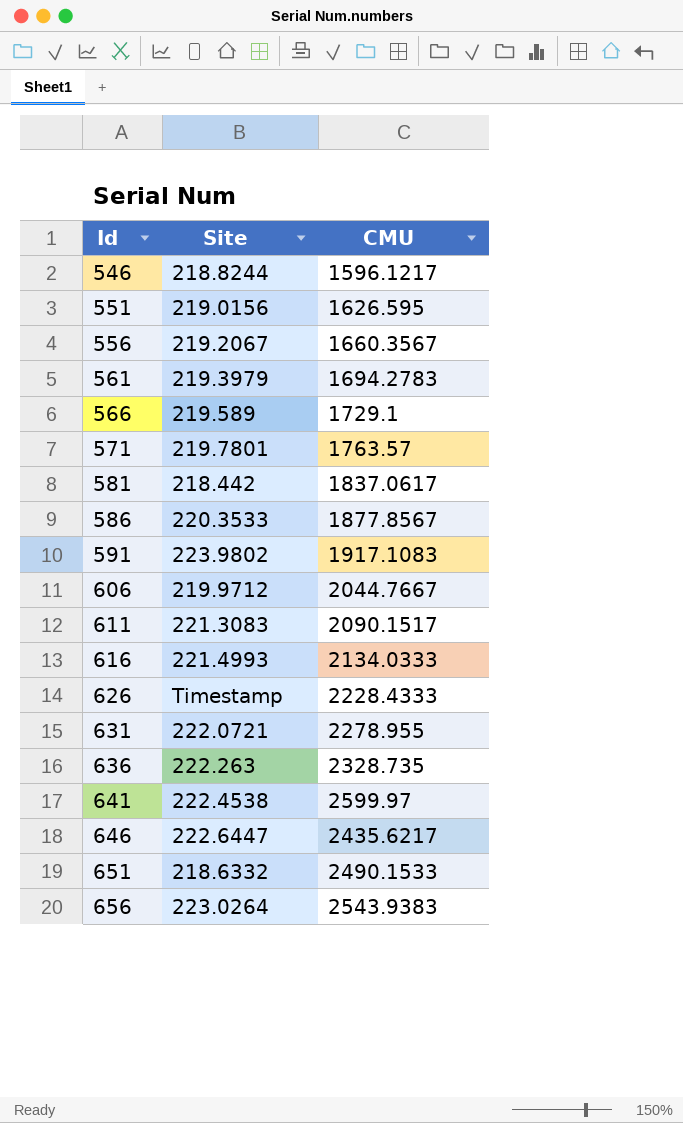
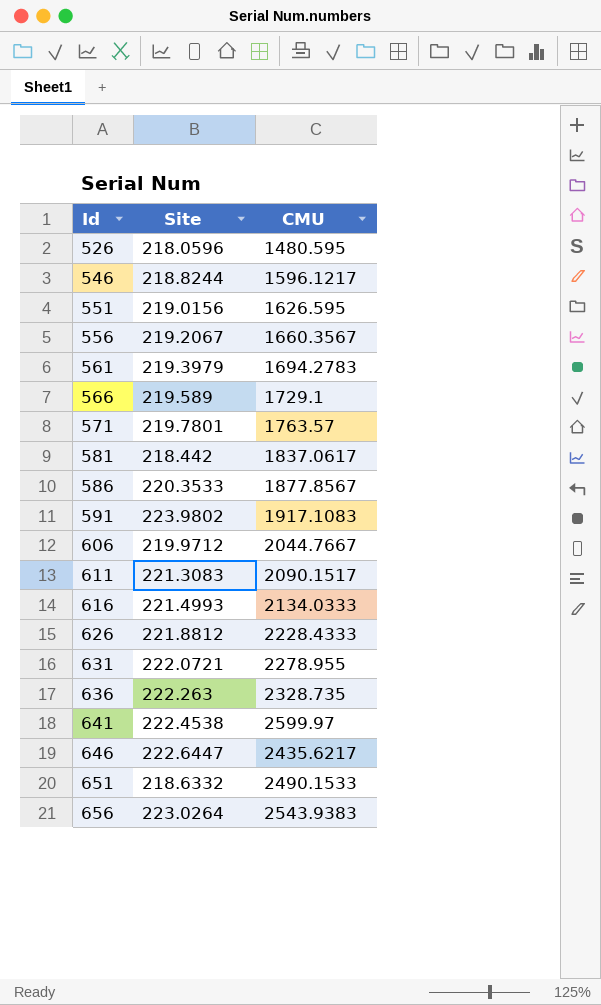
row 526: none -> 218.0596 | 1480.595
626 | Site: Timestamp -> 221.8812

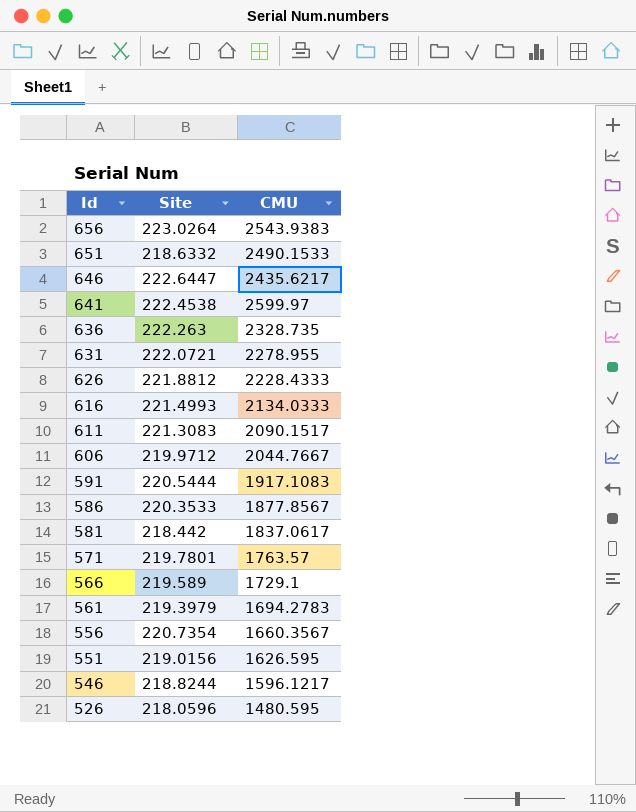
row order: Id ascending -> Id descending
591 | Site: 223.9802 -> 220.5444
556 | Site: 219.2067 -> 220.7354

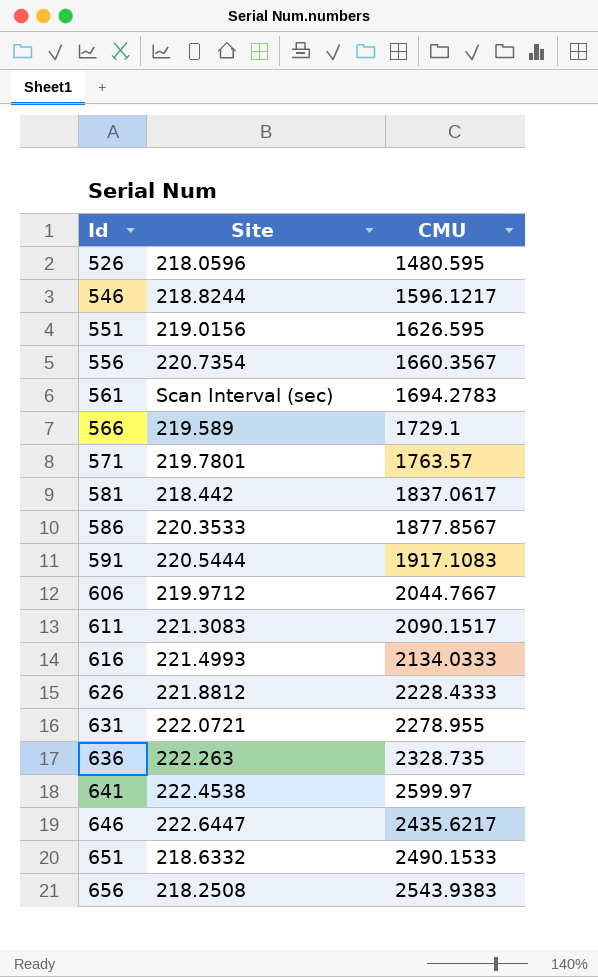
row order: Id descending -> Id ascending
561 | Site: 219.3979 -> Scan Interval (sec)
656 | Site: 223.0264 -> 218.2508

